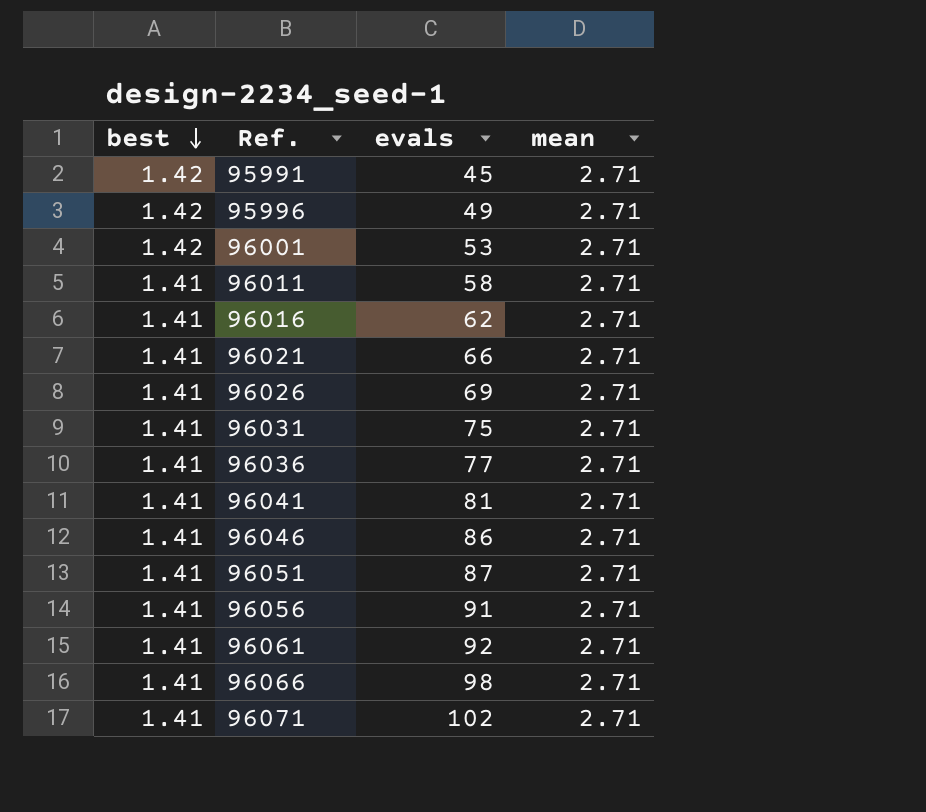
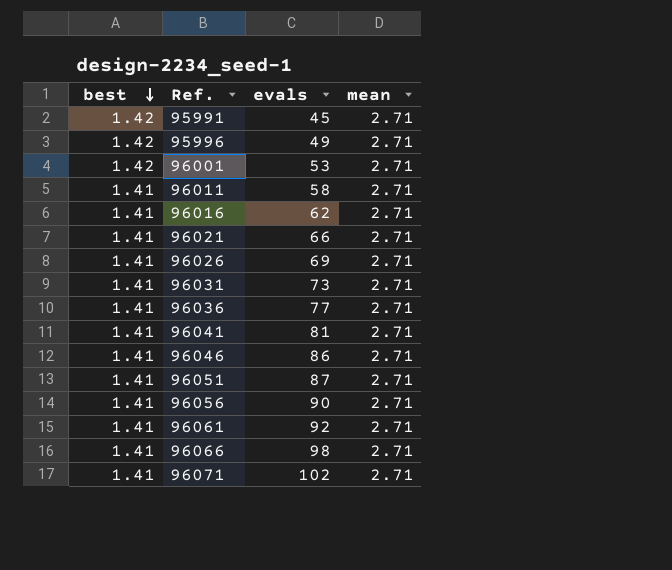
96031 | evals: 75 -> 73
96056 | evals: 91 -> 90

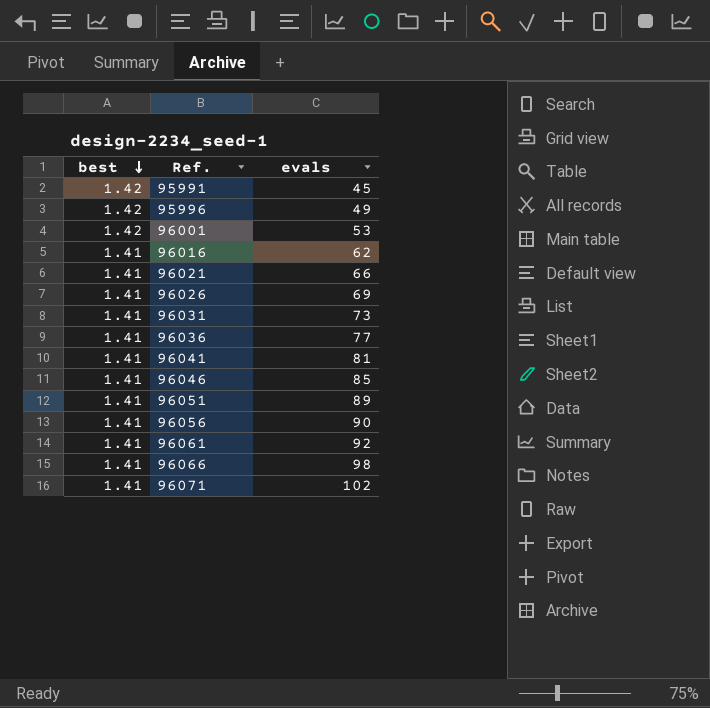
column mean | position: 4 -> none
row 96011: 1.41 | 58 | 2.71 -> none
96046 | evals: 86 -> 85
96051 | evals: 87 -> 89

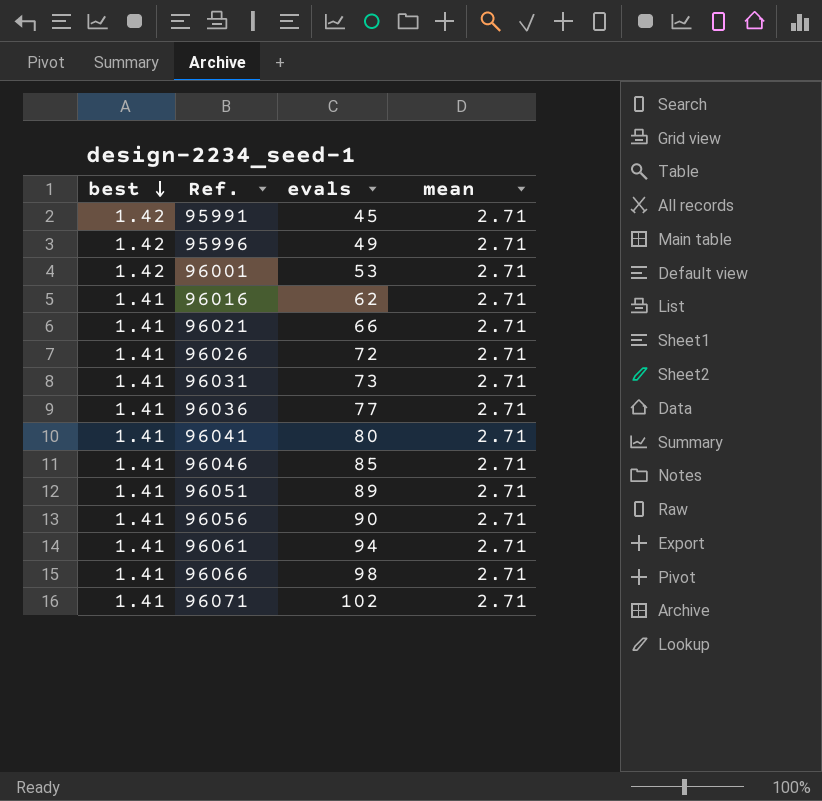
column mean | position: none -> 4
96026 | evals: 69 -> 72
96041 | evals: 81 -> 80
96061 | evals: 92 -> 94

